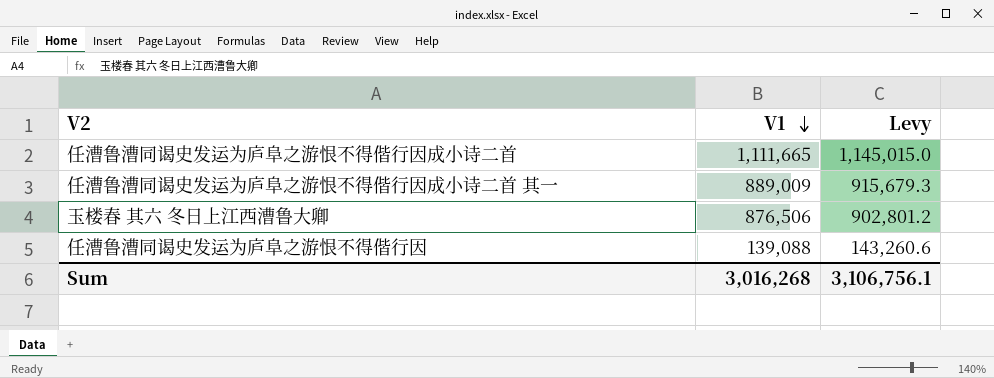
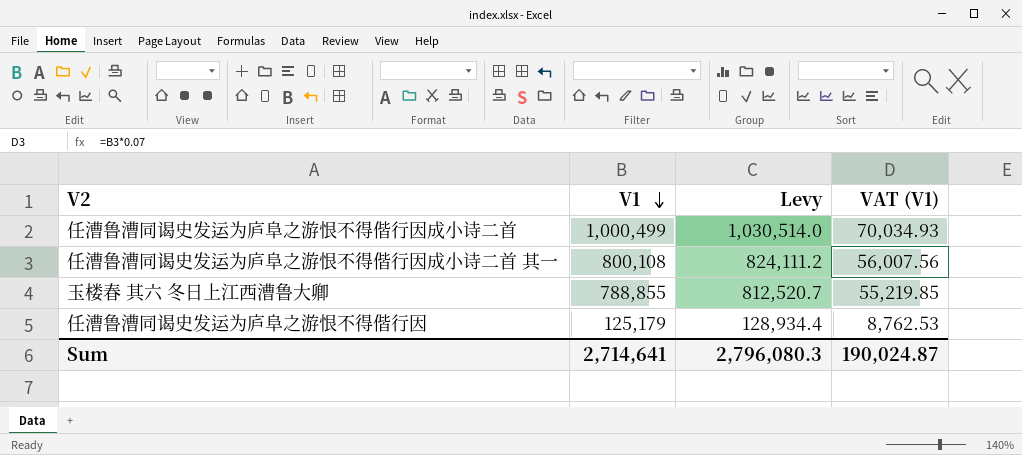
column VAT (V1) | formula: none -> [V1] * 0.07
任漕鲁漕同谒史发运为庐阜之游恨不得偕行因成小诗二首 | V1: 1,111,665 -> 1,000,499
任漕鲁漕同谒史发运为庐阜之游恨不得偕行因成小诗二首 | Levy: 1,145,015.0 -> 1,030,514.0
任漕鲁漕同谒史发运为庐阜之游恨不得偕行因成小诗二首 其一 | V1: 889,009 -> 800,108
任漕鲁漕同谒史发运为庐阜之游恨不得偕行因成小诗二首 其一 | Levy: 915,679.3 -> 824,111.2
玉楼春 其六 冬日上江西漕鲁大卿 | V1: 876,506 -> 788,855
玉楼春 其六 冬日上江西漕鲁大卿 | Levy: 902,801.2 -> 812,520.7
任漕鲁漕同谒史发运为庐阜之游恨不得偕行因 | V1: 139,088 -> 125,179
任漕鲁漕同谒史发运为庐阜之游恨不得偕行因 | Levy: 143,260.6 -> 128,934.4
Sum | V1: 3,016,268 -> 2,714,641
Sum | Levy: 3,106,756.1 -> 2,796,080.3

